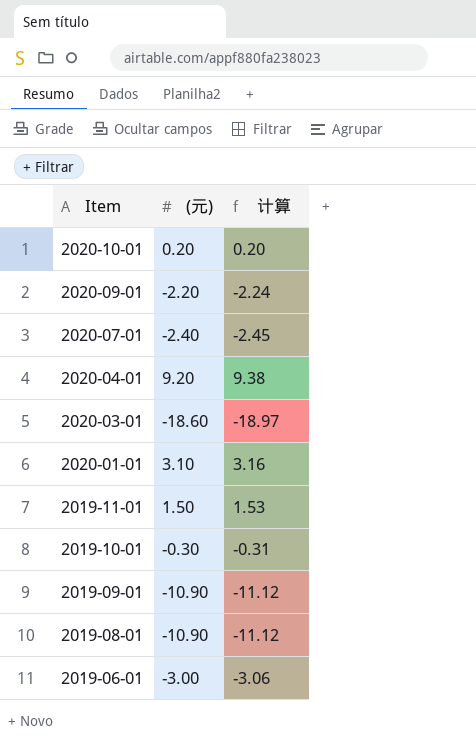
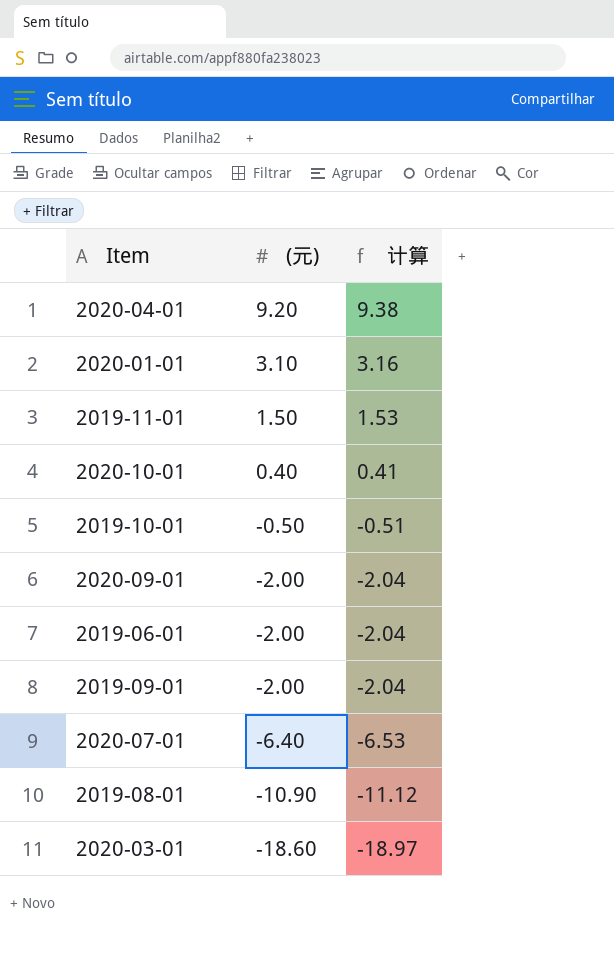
row order: Item descending -> (元) descending
2020-10-01 | (元): 0.20 -> 0.40
2020-10-01 | 计算: 0.20 -> 0.41
2019-10-01 | (元): -0.30 -> -0.50
2019-10-01 | 计算: -0.31 -> -0.51
2020-09-01 | (元): -2.20 -> -2.00
2020-09-01 | 计算: -2.24 -> -2.04
2019-06-01 | (元): -3.00 -> -2.00
2019-06-01 | 计算: -3.06 -> -2.04
2019-09-01 | (元): -10.90 -> -2.00
2019-09-01 | 计算: -11.12 -> -2.04
2020-07-01 | (元): -2.40 -> -6.40
2020-07-01 | 计算: -2.45 -> -6.53

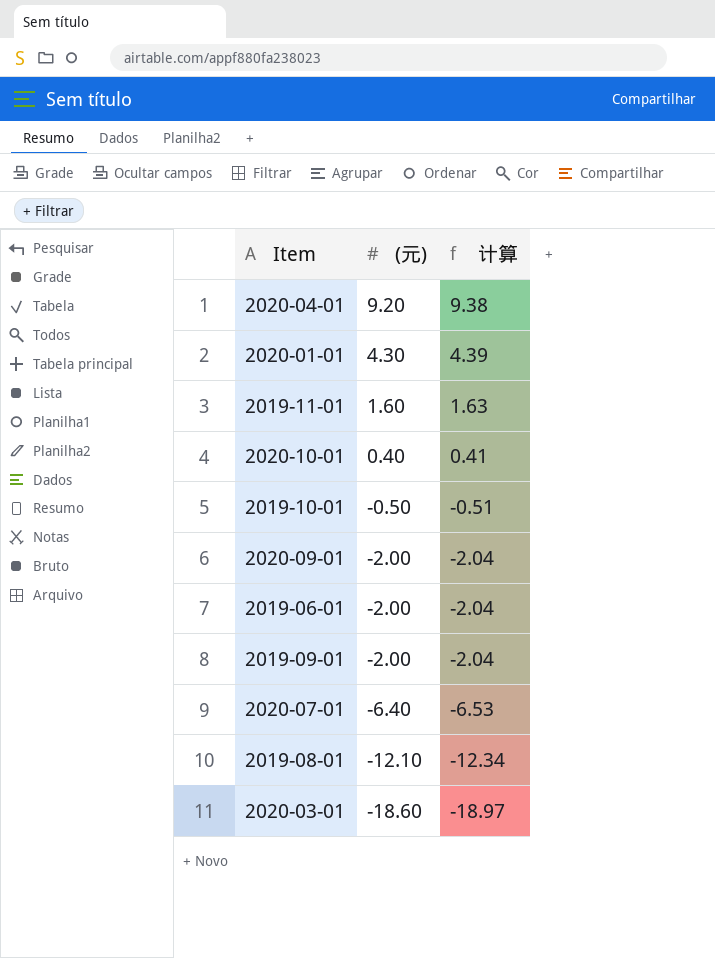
2020-01-01 | (元): 3.10 -> 4.30
2020-01-01 | 计算: 3.16 -> 4.39
2019-11-01 | (元): 1.50 -> 1.60
2019-11-01 | 计算: 1.53 -> 1.63
2019-08-01 | (元): -10.90 -> -12.10
2019-08-01 | 计算: -11.12 -> -12.34

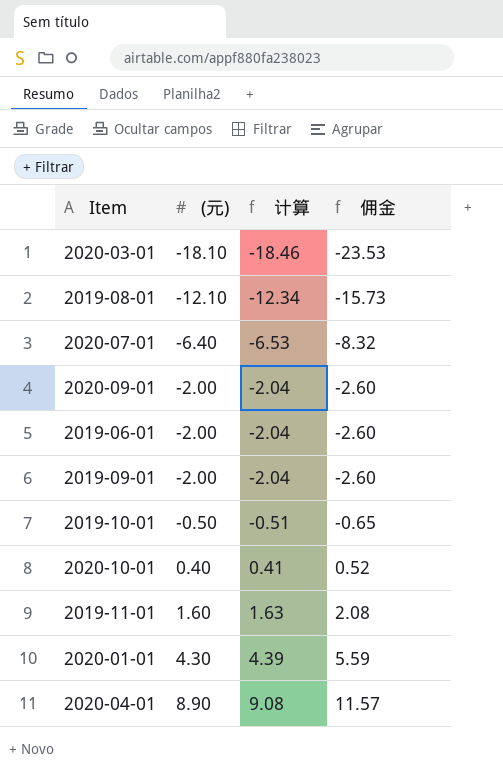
row order: (元) descending -> (元) ascending
column 佣金 | formula: none -> [(元)] * 1.3
2020-03-01 | (元): -18.60 -> -18.10
2020-03-01 | 计算: -18.97 -> -18.46
2020-04-01 | (元): 9.20 -> 8.90
2020-04-01 | 计算: 9.38 -> 9.08

